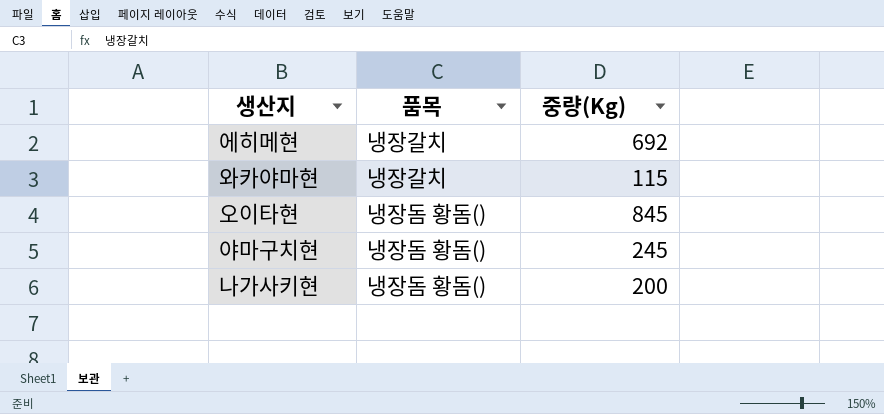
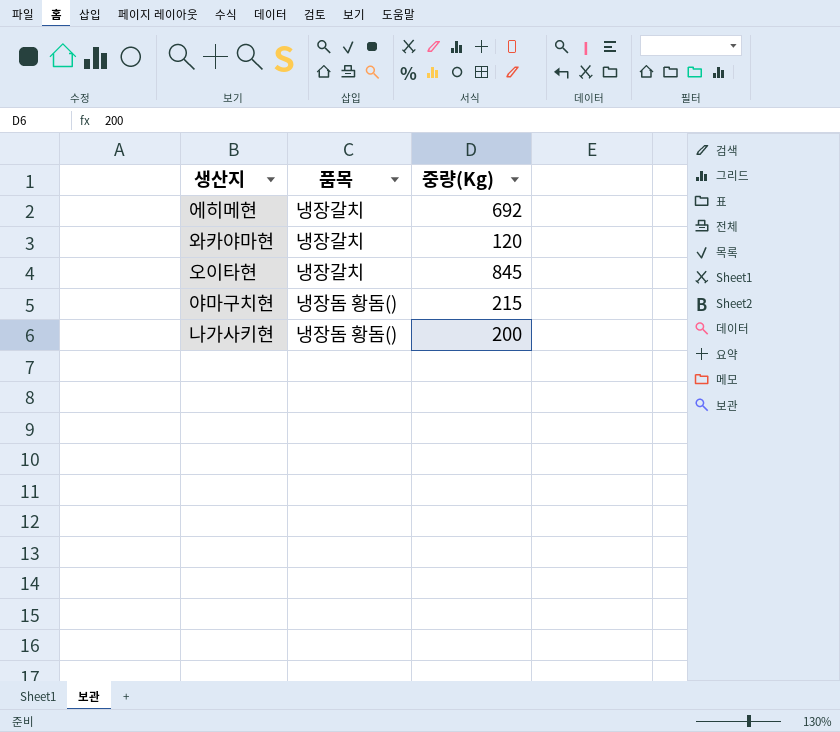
와카야마현 | 중량(Kg): 115 -> 120
오이타현 | 품목: 냉장돔 황돔() -> 냉장갈치
야마구치현 | 중량(Kg): 245 -> 215

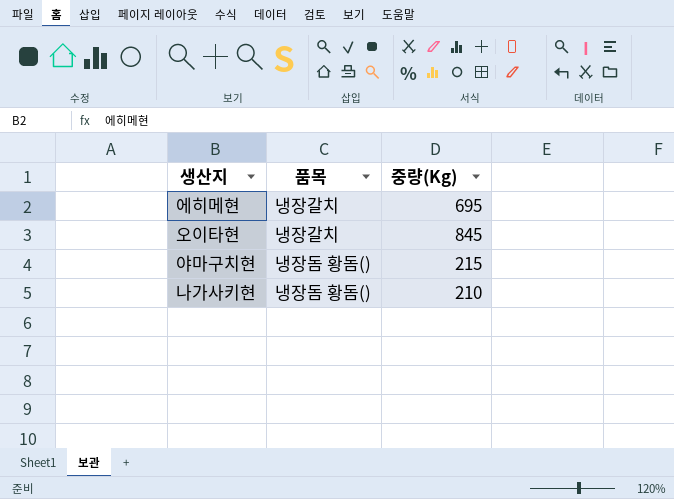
row 와카야마현: 냉장갈치 | 120 -> none
에히메현 | 중량(Kg): 692 -> 695
나가사키현 | 중량(Kg): 200 -> 210

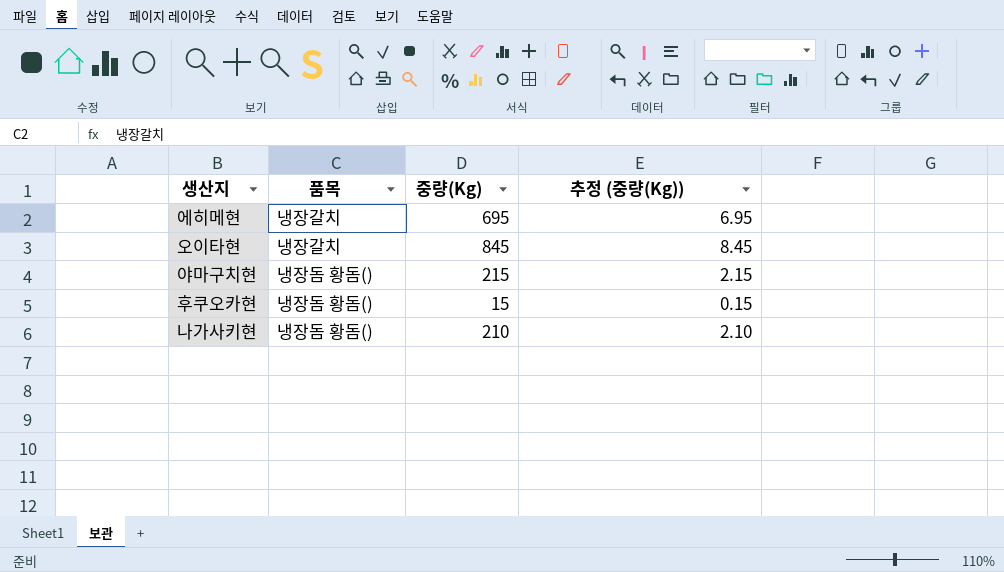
column 추정 (중량(Kg)) | formula: none -> [중량(Kg)] * 0.01
row 후쿠오카현: none -> 냉장돔 황돔() | 15 | 0.15

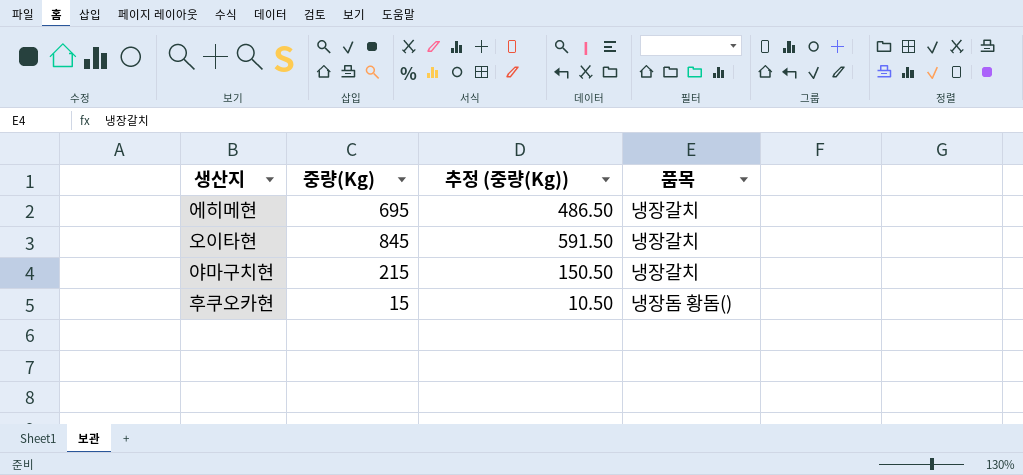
column 추정 (중량(Kg)) | formula: [중량(Kg)] * 0.01 -> [중량(Kg)] * 0.7
column 품목 | position: 2 -> 4
row 나가사키현: 냉장돔 황돔() | 210 | 2.10 -> none
야마구치현 | 품목: 냉장돔 황돔() -> 냉장갈치

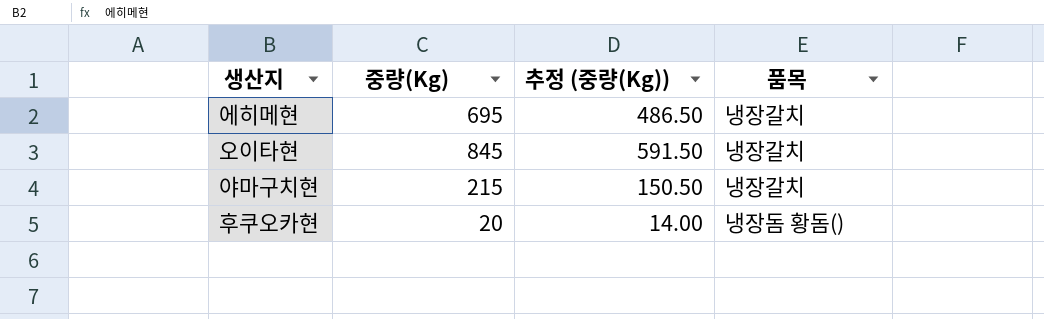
후쿠오카현 | 중량(Kg): 15 -> 20
후쿠오카현 | 추정 (중량(Kg)): 10.50 -> 14.00

